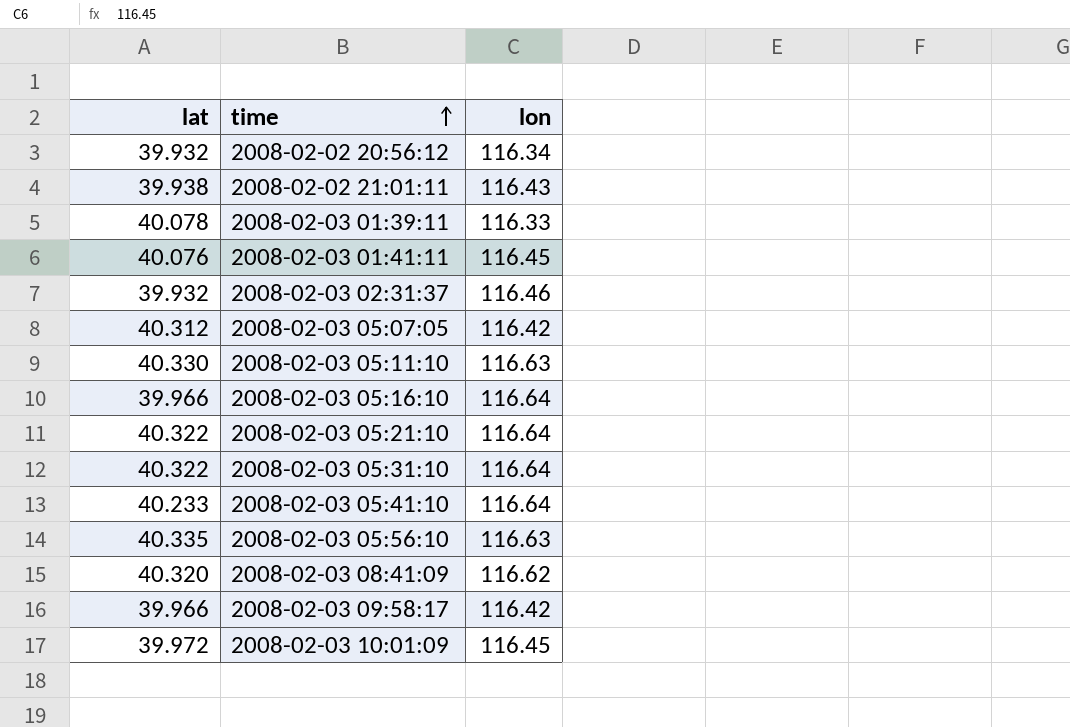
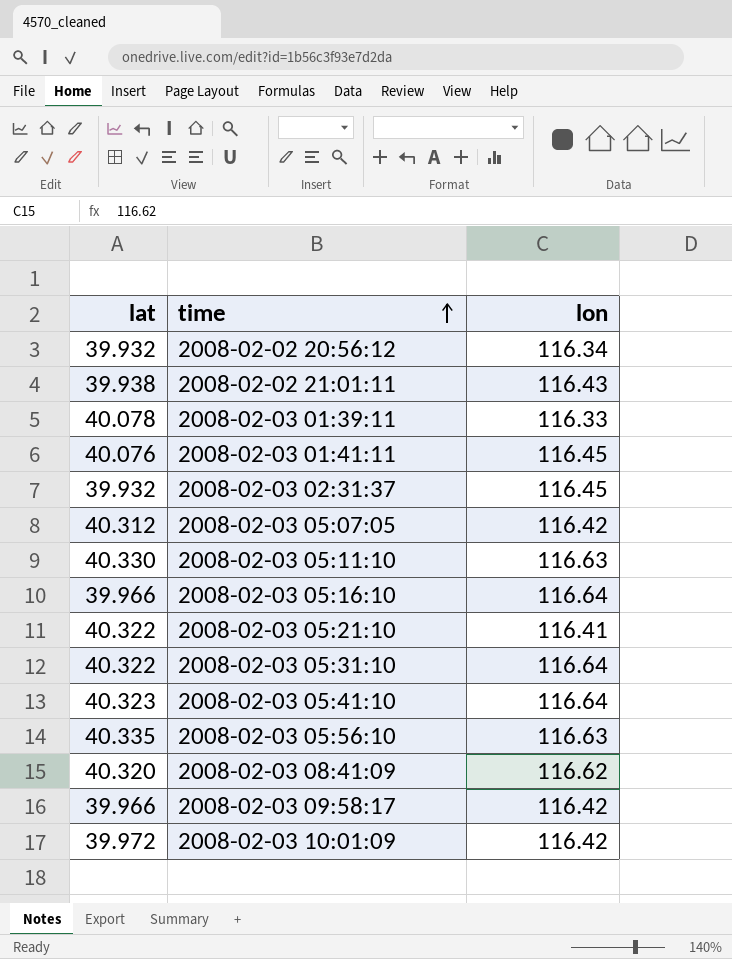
2008-02-03 02:31:37 | lon: 116.46 -> 116.45
2008-02-03 05:21:10 | lon: 116.64 -> 116.41
2008-02-03 05:41:10 | lat: 40.233 -> 40.323
2008-02-03 10:01:09 | lon: 116.45 -> 116.42

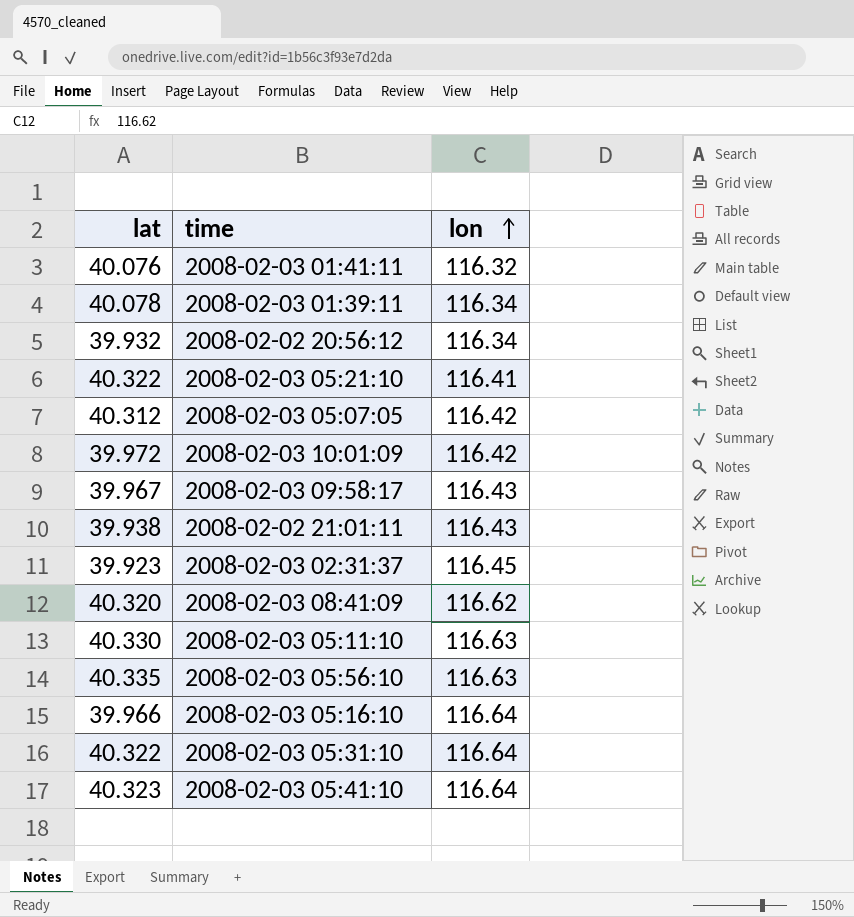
row order: time ascending -> lon ascending
2008-02-03 01:41:11 | lon: 116.45 -> 116.32
2008-02-03 01:39:11 | lon: 116.33 -> 116.34
2008-02-03 09:58:17 | lat: 39.966 -> 39.967
2008-02-03 09:58:17 | lon: 116.42 -> 116.43
2008-02-03 02:31:37 | lat: 39.932 -> 39.923

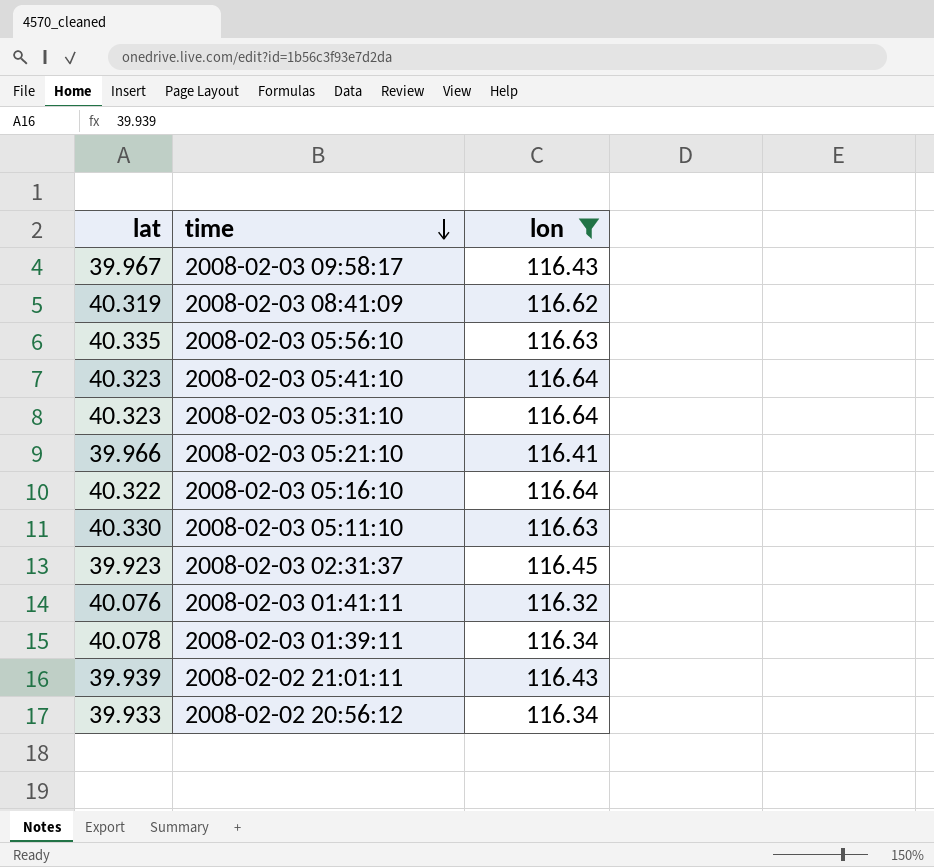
filter: none -> lon != 116.42
row order: lon ascending -> time descending
2008-02-03 08:41:09 | lat: 40.320 -> 40.319
2008-02-03 05:31:10 | lat: 40.322 -> 40.323
2008-02-03 05:21:10 | lat: 40.322 -> 39.966
2008-02-03 05:16:10 | lat: 39.966 -> 40.322
2008-02-02 21:01:11 | lat: 39.938 -> 39.939
2008-02-02 20:56:12 | lat: 39.932 -> 39.933

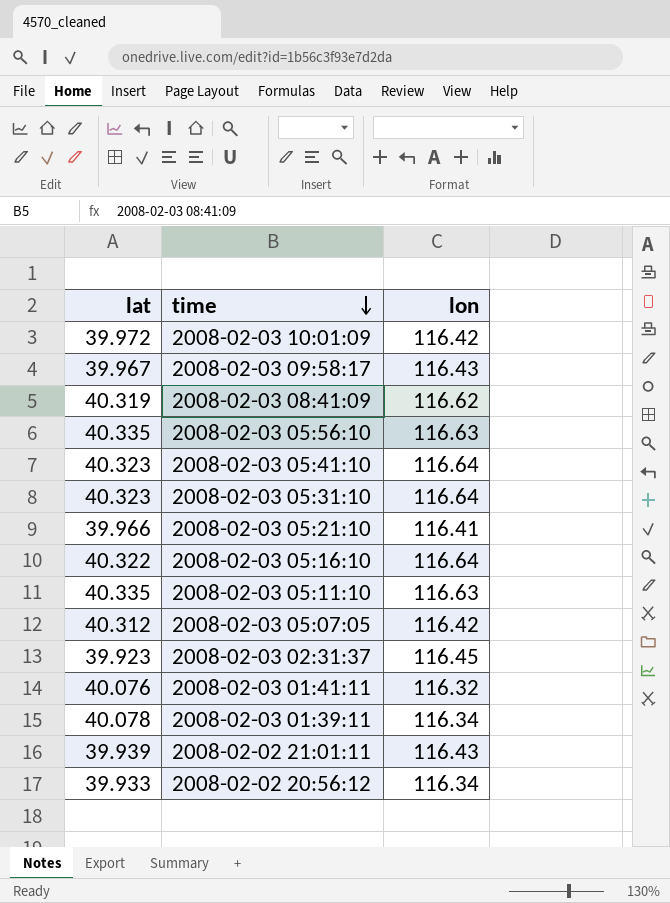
filter: lon != 116.42 -> none
2008-02-03 05:11:10 | lat: 40.330 -> 40.335

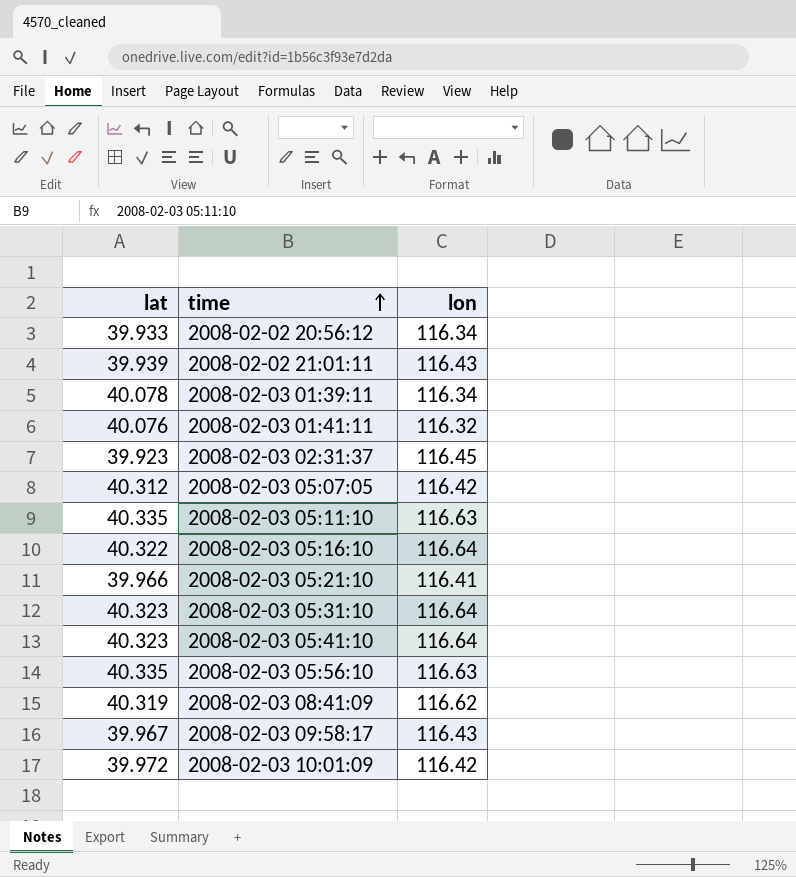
row order: time descending -> time ascending

